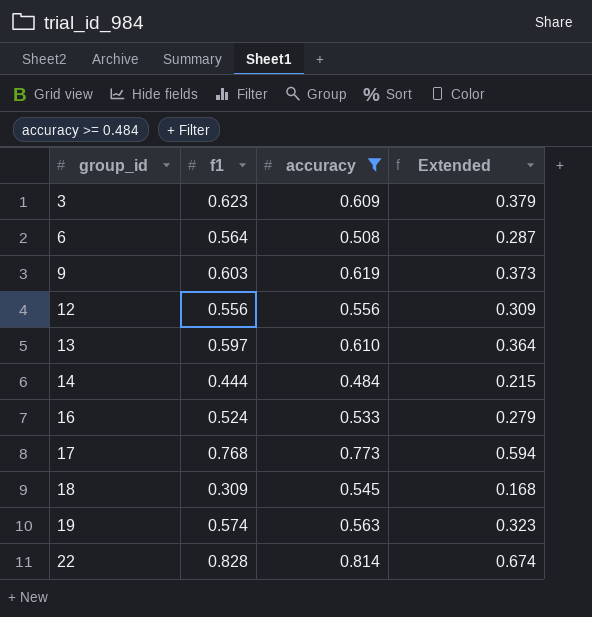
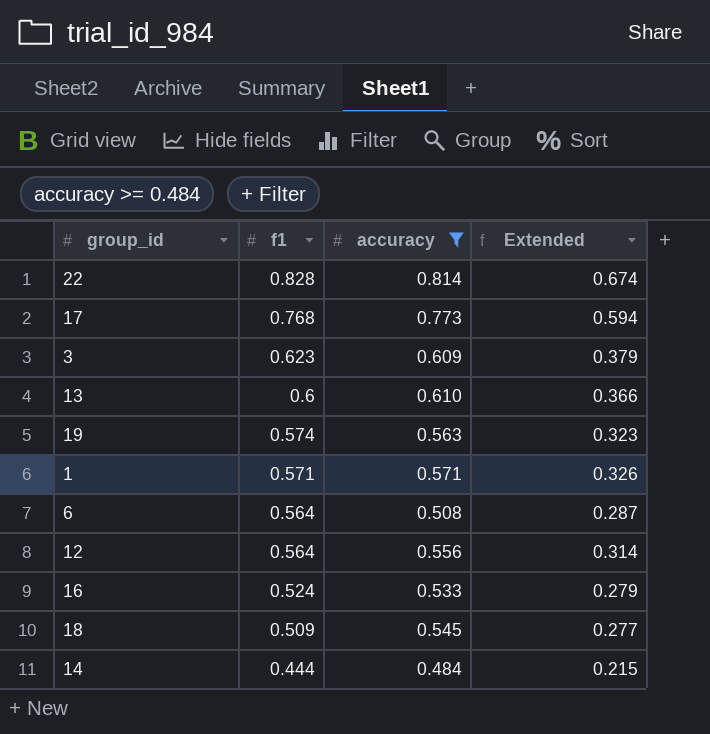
row order: group_id ascending -> f1 descending
row 9: 0.603 | 0.619 | 0.373 -> none
13 | f1: 0.597 -> 0.6
13 | Extended: 0.364 -> 0.366
row 1: none -> 0.571 | 0.571 | 0.326
12 | f1: 0.556 -> 0.564
12 | Extended: 0.309 -> 0.314
18 | f1: 0.309 -> 0.509
18 | Extended: 0.168 -> 0.277

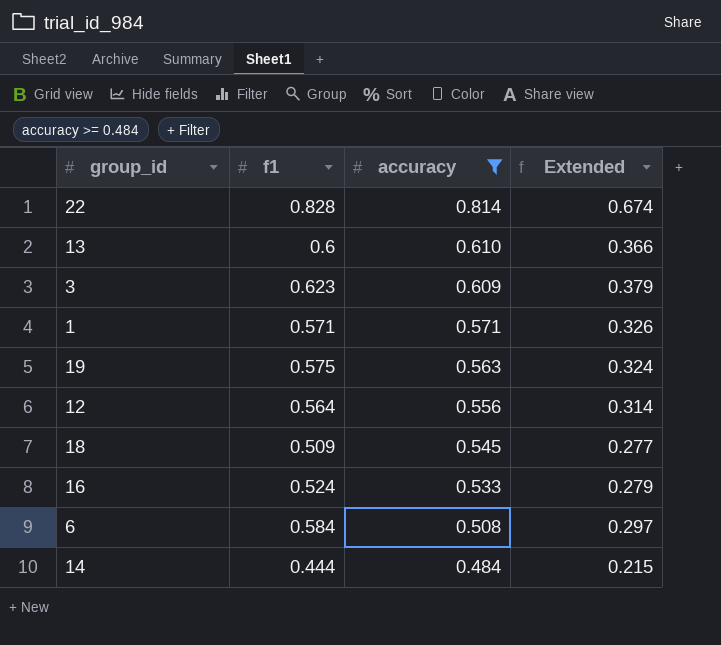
row order: f1 descending -> accuracy descending
row 17: 0.768 | 0.773 | 0.594 -> none
19 | f1: 0.574 -> 0.575
19 | Extended: 0.323 -> 0.324
6 | f1: 0.564 -> 0.584
6 | Extended: 0.287 -> 0.297

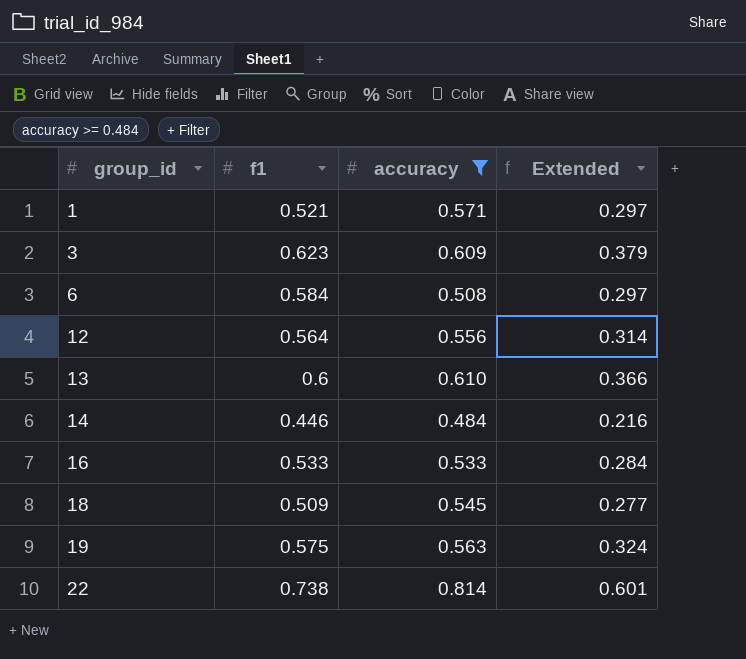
row order: accuracy descending -> group_id ascending
1 | f1: 0.571 -> 0.521
1 | Extended: 0.326 -> 0.297
14 | f1: 0.444 -> 0.446
14 | Extended: 0.215 -> 0.216
16 | f1: 0.524 -> 0.533
16 | Extended: 0.279 -> 0.284
22 | f1: 0.828 -> 0.738
22 | Extended: 0.674 -> 0.601

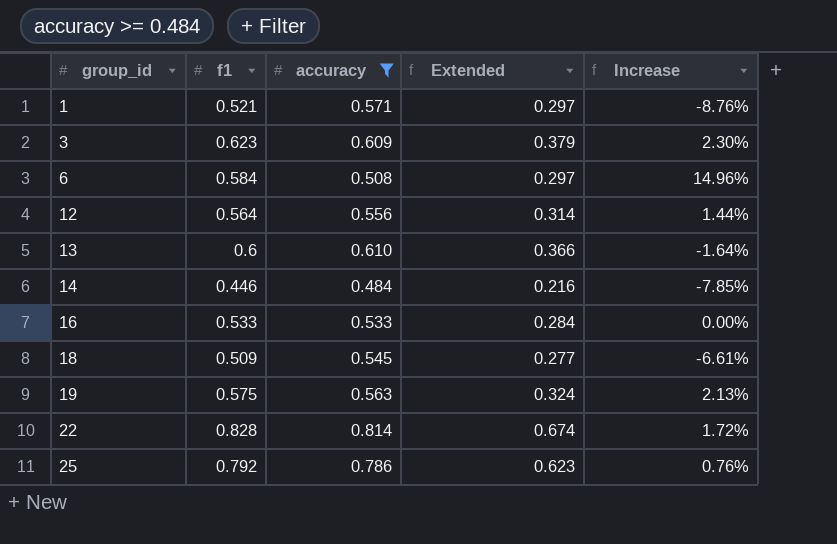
column Increase | formula: none -> ([f1] - [accuracy]) / [accuracy]
22 | f1: 0.738 -> 0.828
22 | Extended: 0.601 -> 0.674
row 25: none -> 0.792 | 0.786 | 0.623 | 0.76%

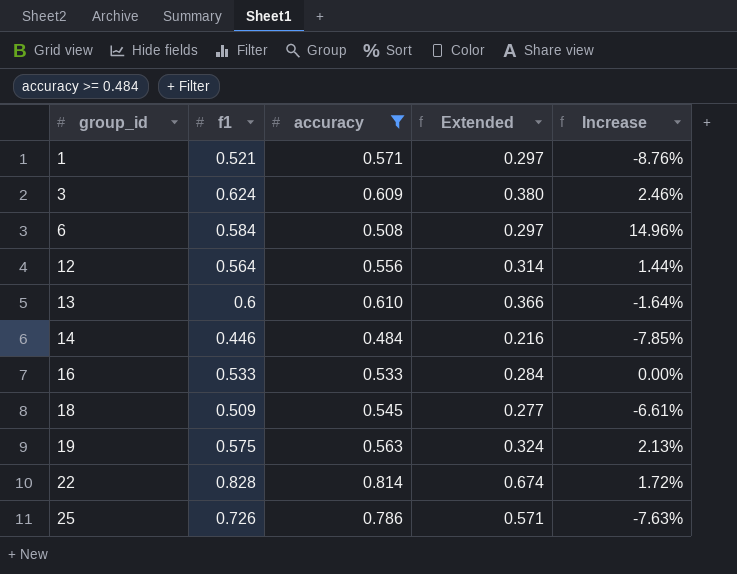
3 | f1: 0.623 -> 0.624
3 | Extended: 0.379 -> 0.380
3 | Increase: 2.30% -> 2.46%
25 | f1: 0.792 -> 0.726
25 | Extended: 0.623 -> 0.571
25 | Increase: 0.76% -> -7.63%

